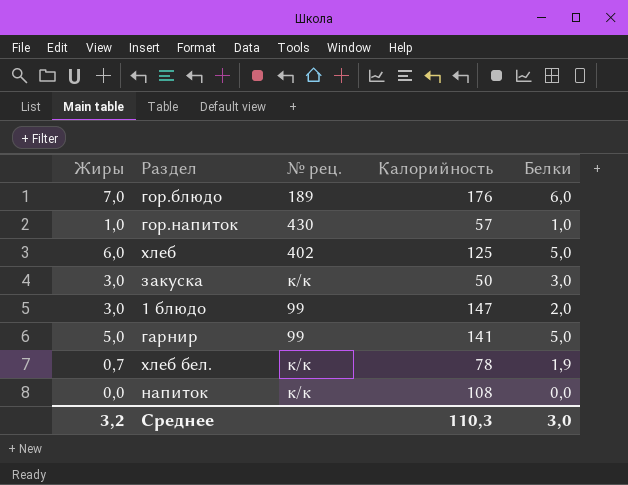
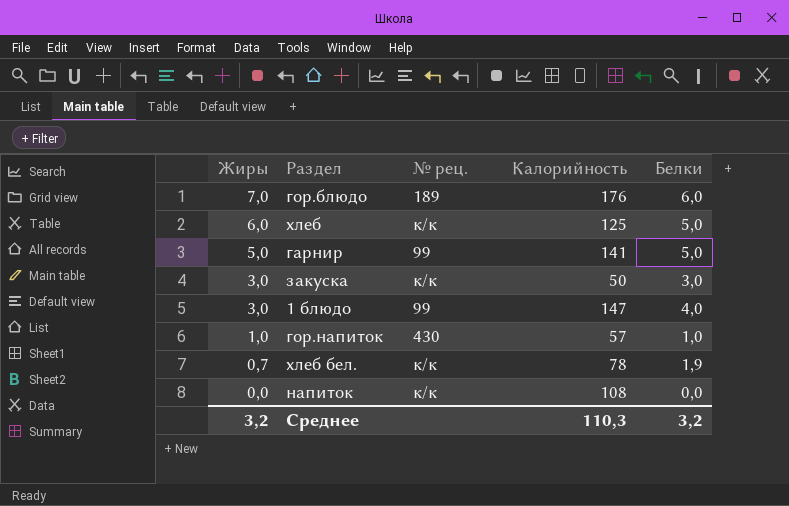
row order: none -> Жиры descending
хлеб | № рец.: 402 -> к/к
1 блюдо | Белки: 2,0 -> 4,0
Среднее | Белки: 3,0 -> 3,2

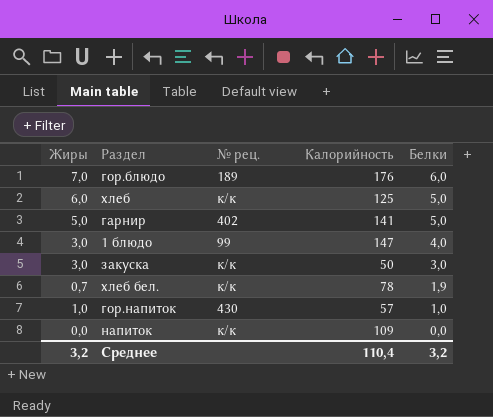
row order: Жиры descending -> Белки descending
гарнир | № рец.: 99 -> 402
напиток | Калорийность: 108 -> 109
Среднее | Калорийность: 110,3 -> 110,4

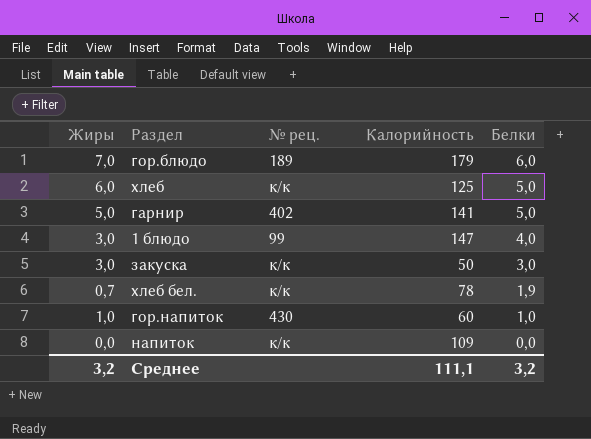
гор.блюдо | Калорийность: 176 -> 179
гор.напиток | Калорийность: 57 -> 60
Среднее | Калорийность: 110,4 -> 111,1

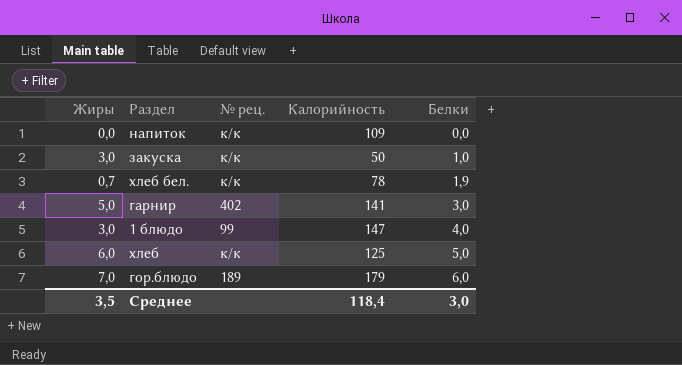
row order: Белки descending -> Белки ascending
row гор.напиток: 1,0 | 430 | 60 | 1,0 -> none
закуска | Белки: 3,0 -> 1,0
гарнир | Белки: 5,0 -> 3,0
Среднее | Жиры: 3,2 -> 3,5
Среднее | Калорийность: 111,1 -> 118,4
Среднее | Белки: 3,2 -> 3,0

